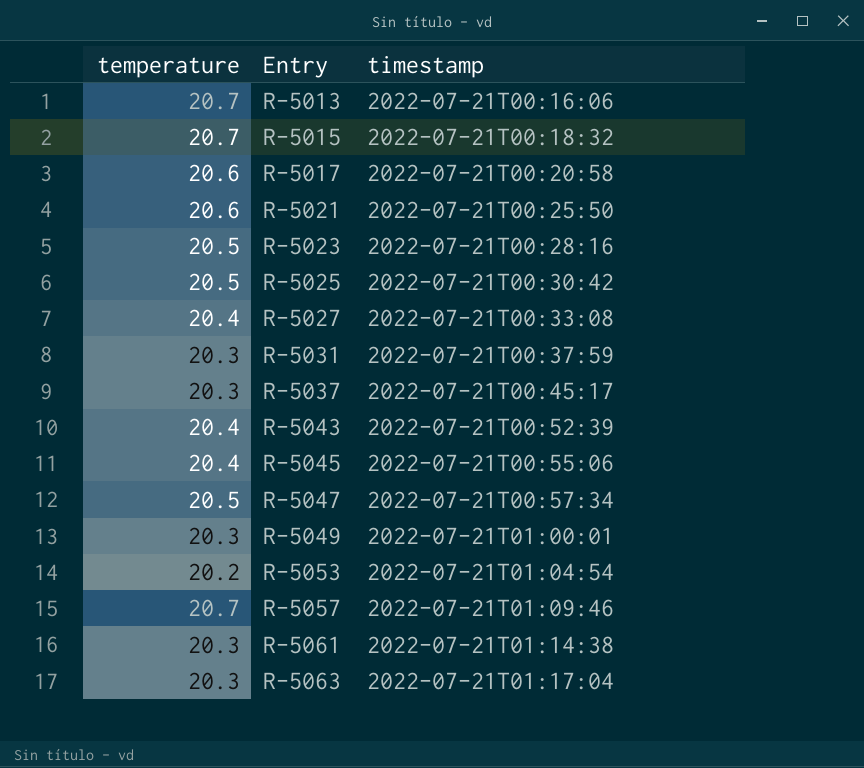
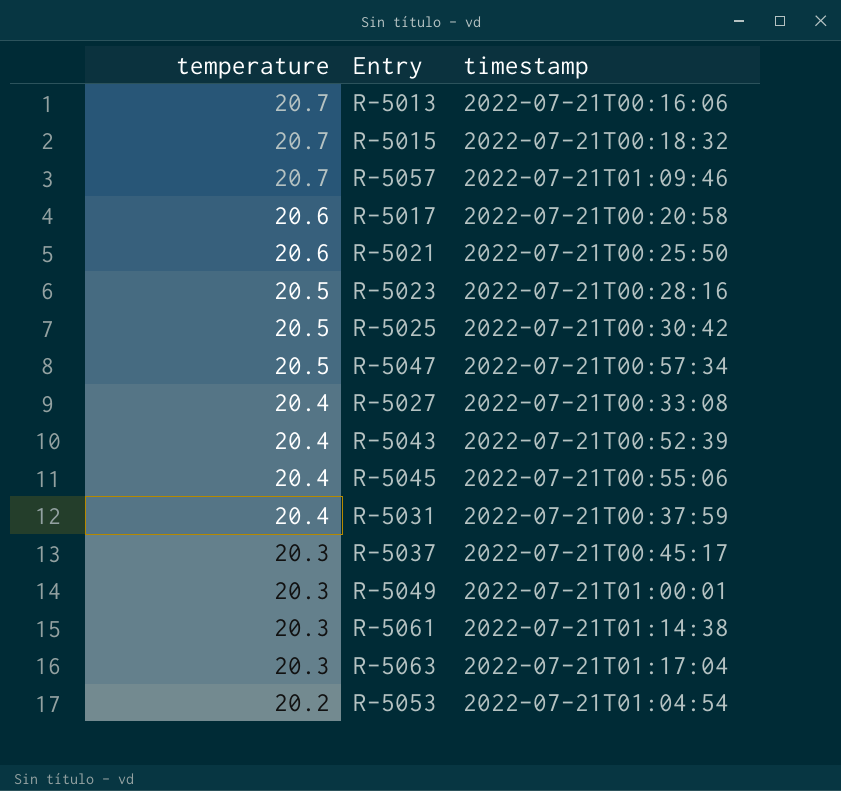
row order: Entry ascending -> temperature descending
R-5031 | temperature: 20.3 -> 20.4

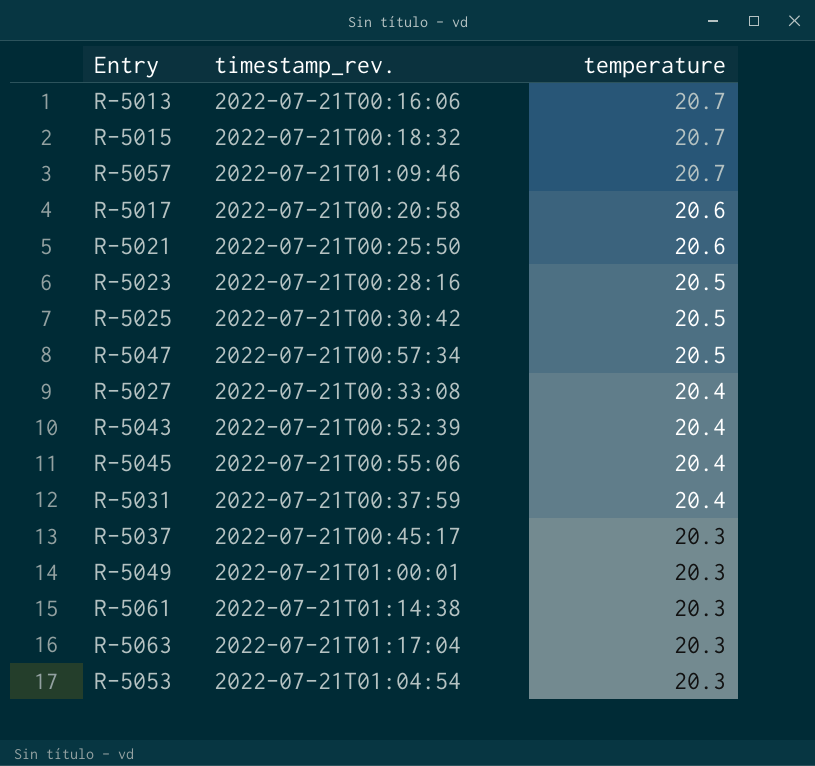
column name: timestamp -> timestamp_rev.
column temperature | position: 1 -> 3
R-5053 | temperature: 20.2 -> 20.3

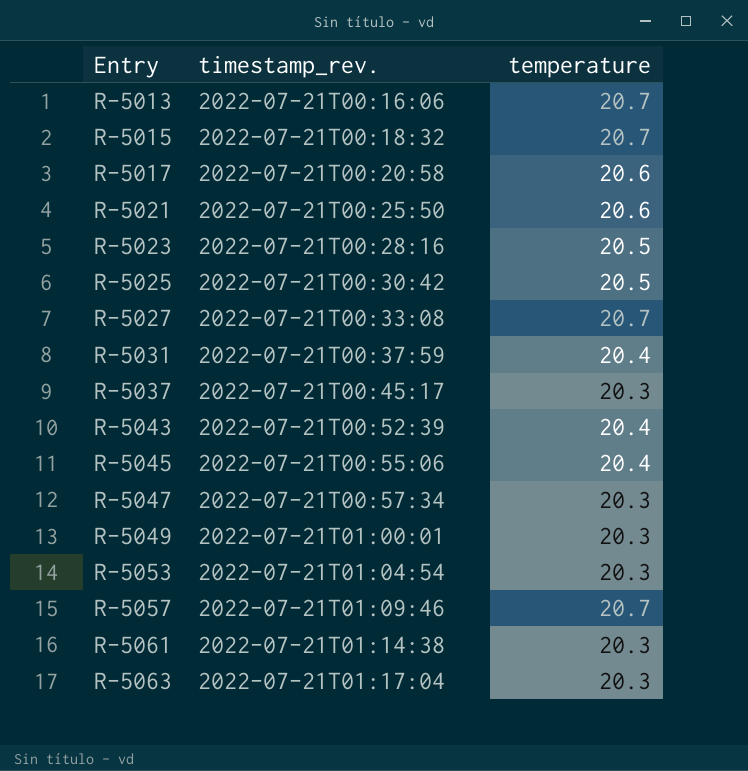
row order: temperature descending -> Entry ascending
R-5027 | temperature: 20.4 -> 20.7
R-5047 | temperature: 20.5 -> 20.3

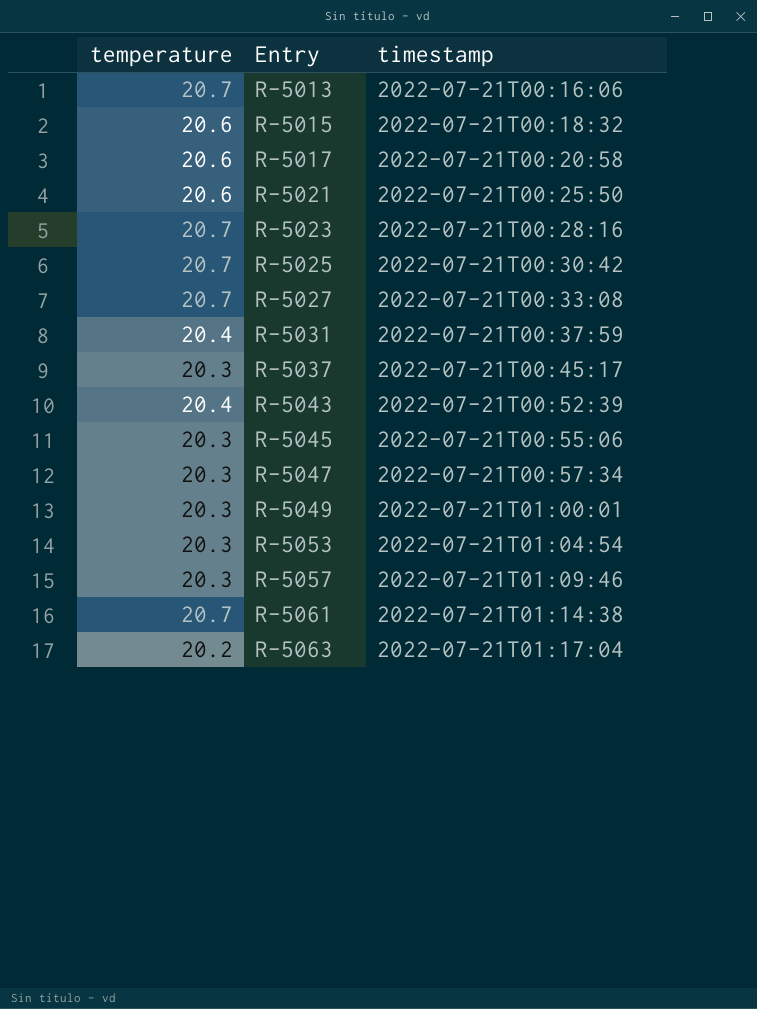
column temperature | position: 3 -> 1
column name: timestamp_rev. -> timestamp
R-5015 | temperature: 20.7 -> 20.6
R-5023 | temperature: 20.5 -> 20.7
R-5025 | temperature: 20.5 -> 20.7
R-5045 | temperature: 20.4 -> 20.3
R-5057 | temperature: 20.7 -> 20.3
R-5061 | temperature: 20.3 -> 20.7
R-5063 | temperature: 20.3 -> 20.2

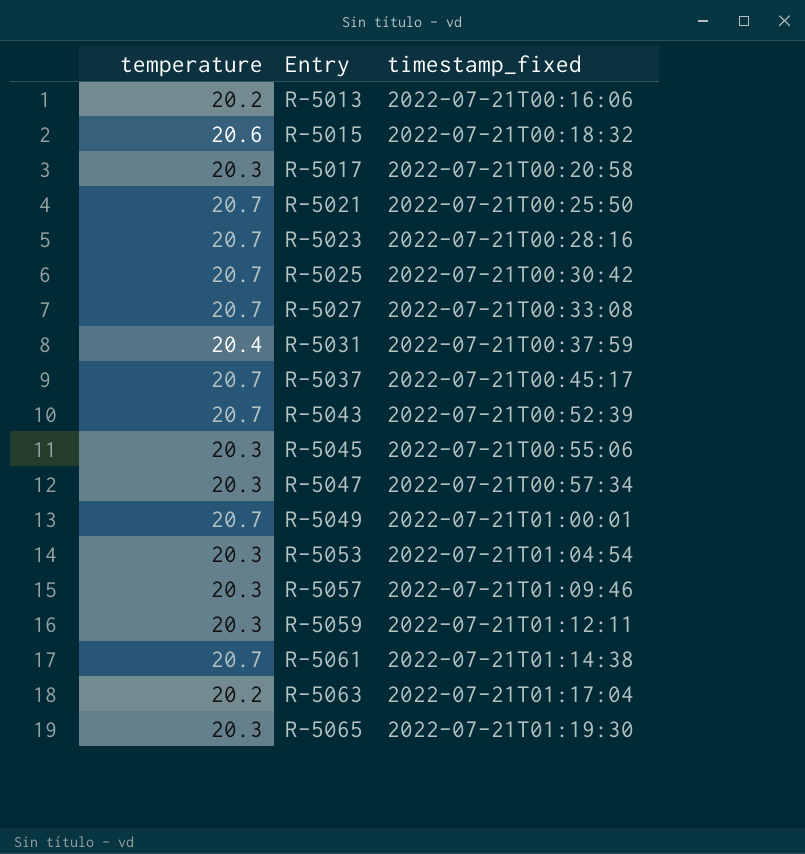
column name: timestamp -> timestamp_fixed
R-5013 | temperature: 20.7 -> 20.2
R-5017 | temperature: 20.6 -> 20.3
R-5021 | temperature: 20.6 -> 20.7
R-5037 | temperature: 20.3 -> 20.7
R-5043 | temperature: 20.4 -> 20.7
R-5049 | temperature: 20.3 -> 20.7
row R-5059: none -> 20.3 | 2022-07-21T01:12:11
row R-5065: none -> 20.3 | 2022-07-21T01:19:30

